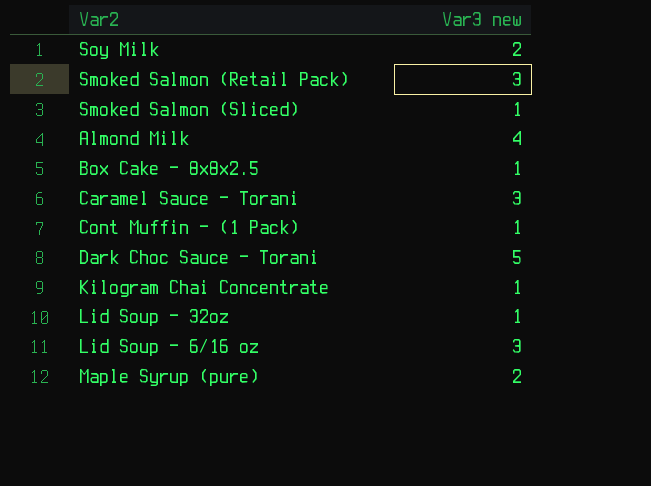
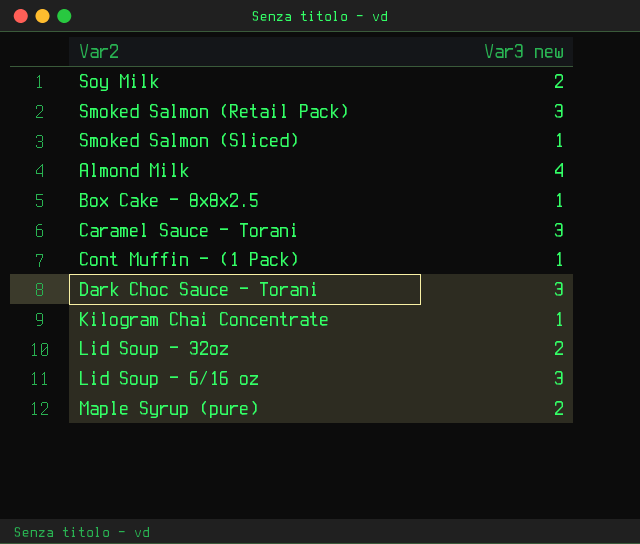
Dark Choc Sauce - Torani | Var3 new: 5 -> 3
Lid Soup - 32oz | Var3 new: 1 -> 2

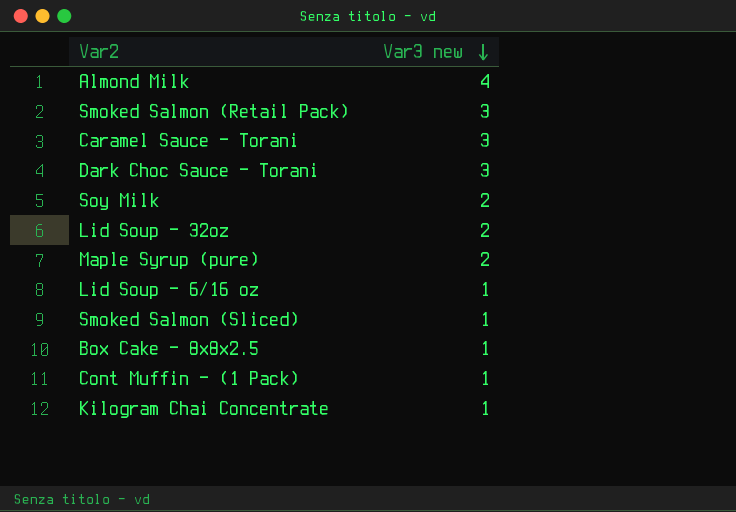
row order: none -> Var3 new descending
Lid Soup - 6/16 oz | Var3 new: 3 -> 1

